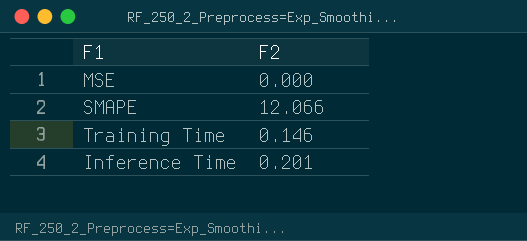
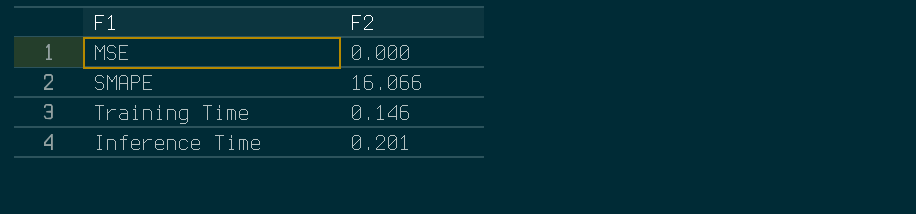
SMAPE | F2: 12.066 -> 16.066

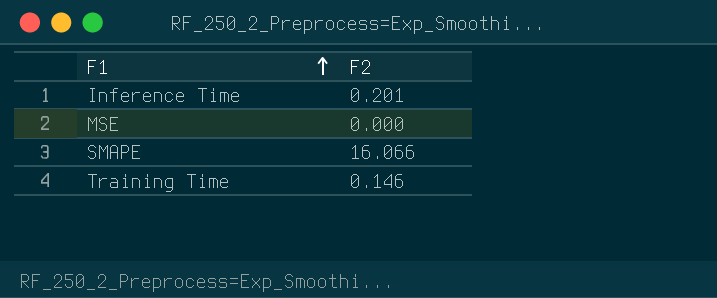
row order: none -> F1 ascending

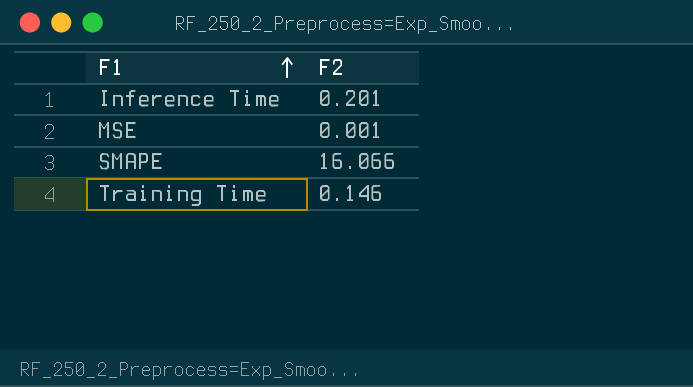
MSE | F2: 0.000 -> 0.001

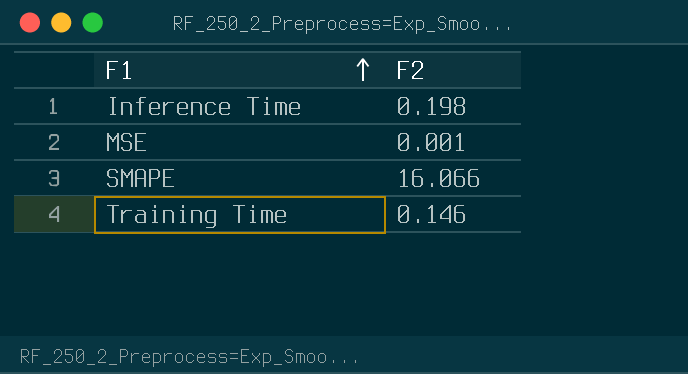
Inference Time | F2: 0.201 -> 0.198

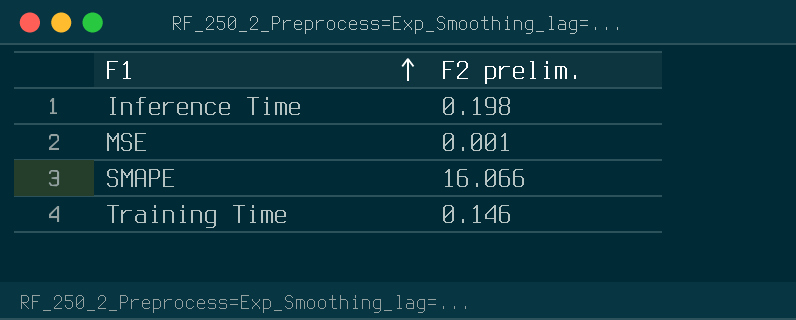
column name: F2 -> F2 prelim.

